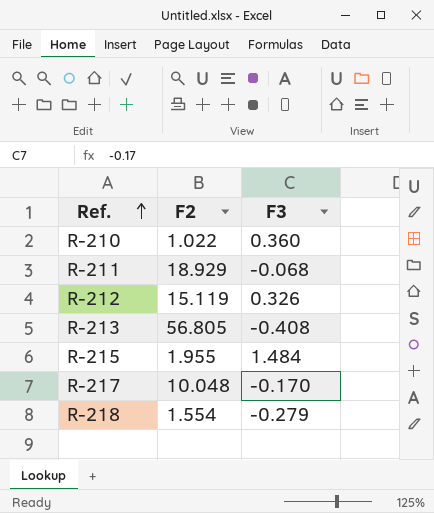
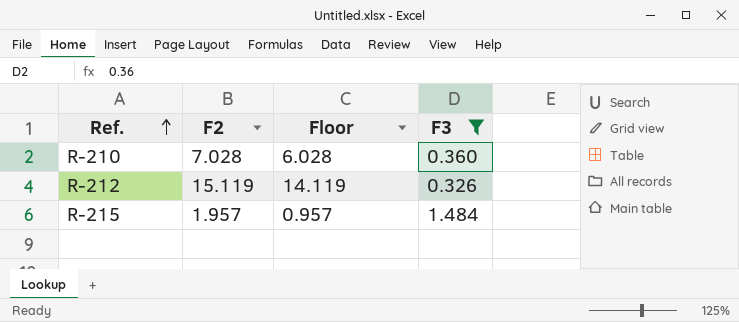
filter: none -> F3 >= 0.326
column Floor | formula: none -> [F2] - 1
R-210 | F2: 1.022 -> 7.028
R-215 | F2: 1.955 -> 1.957

